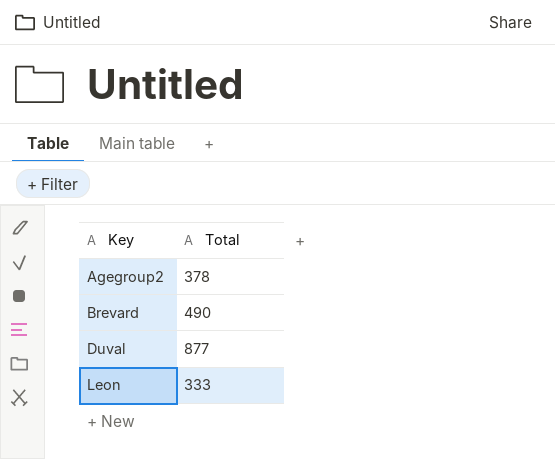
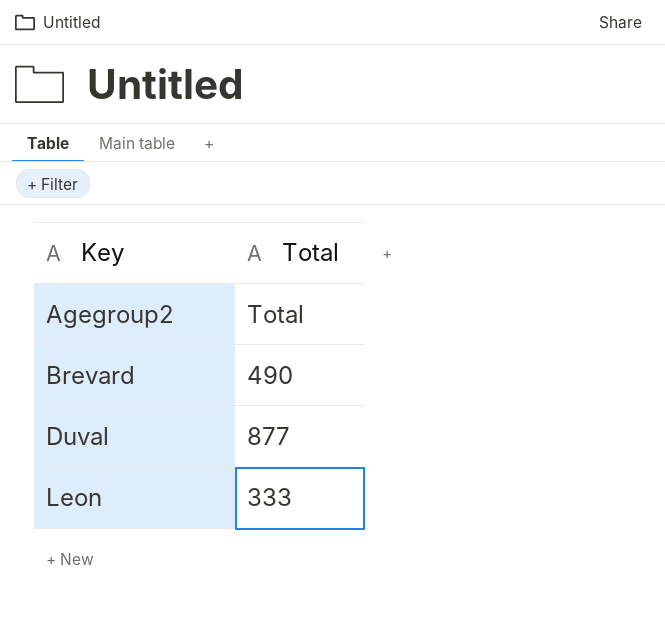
Agegroup2 | Total: 378 -> Total

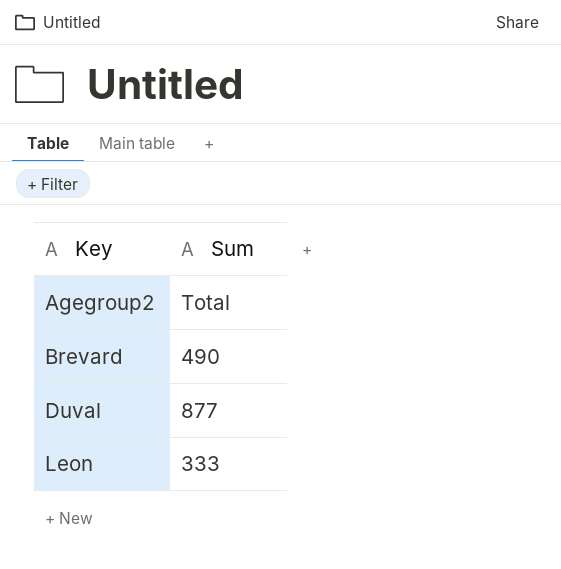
column name: Total -> Sum

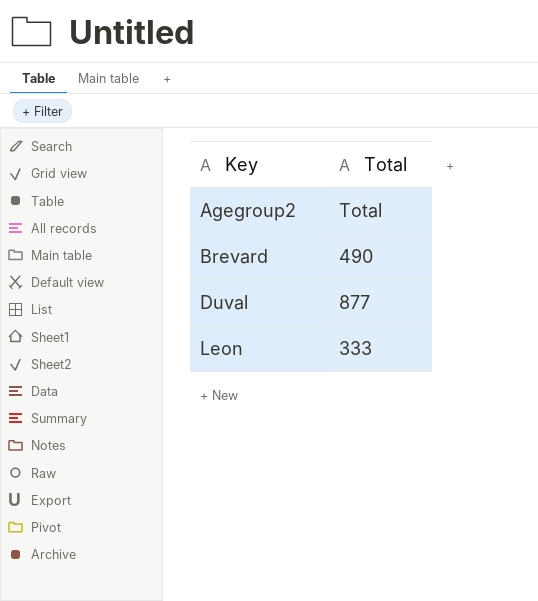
column name: Sum -> Total

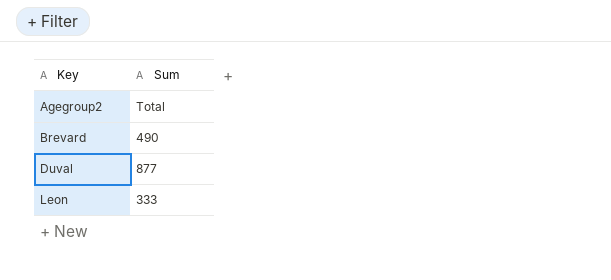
column name: Total -> Sum

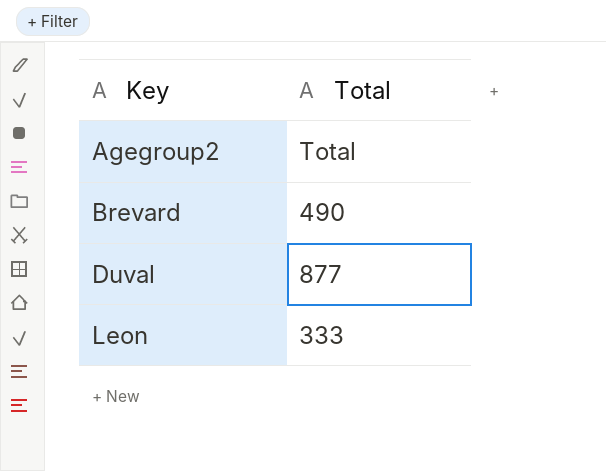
column name: Sum -> Total

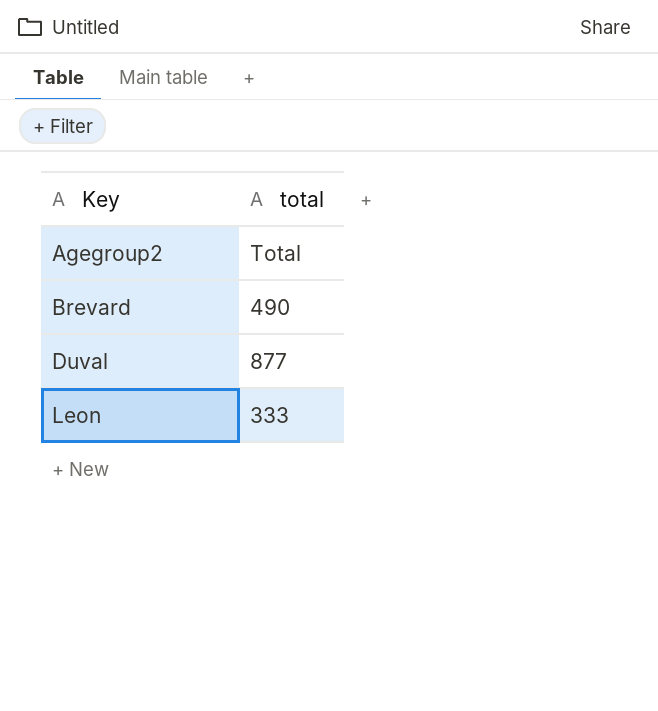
column name: Total -> total

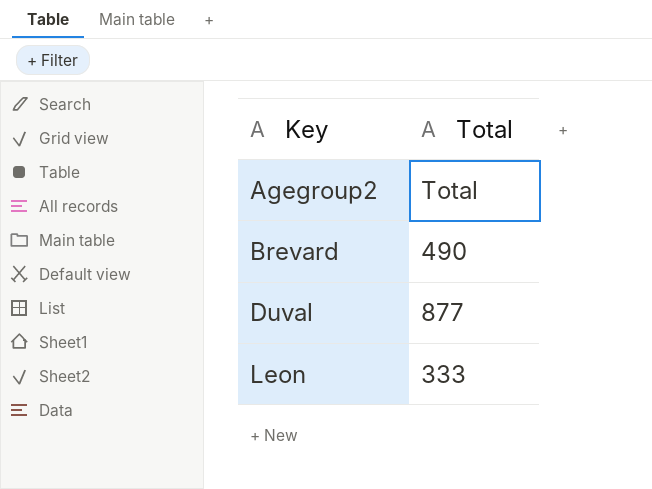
column name: total -> Total

